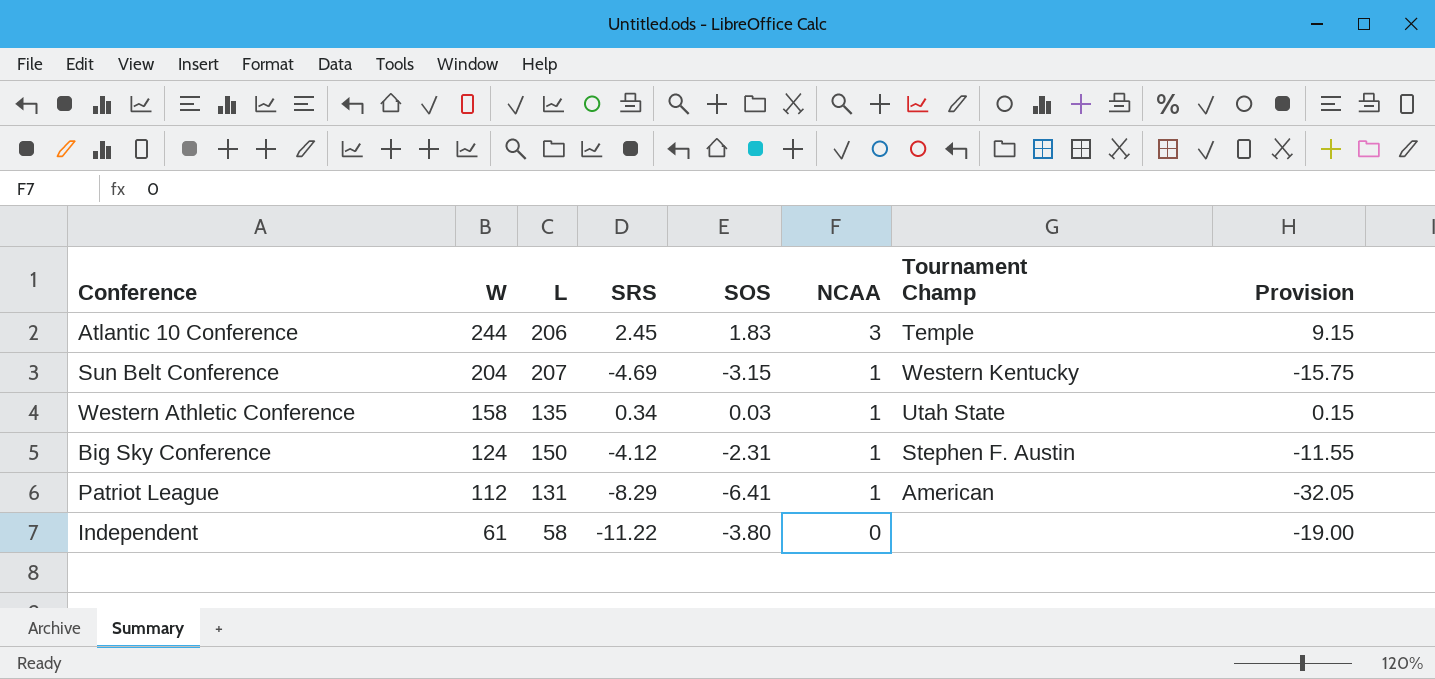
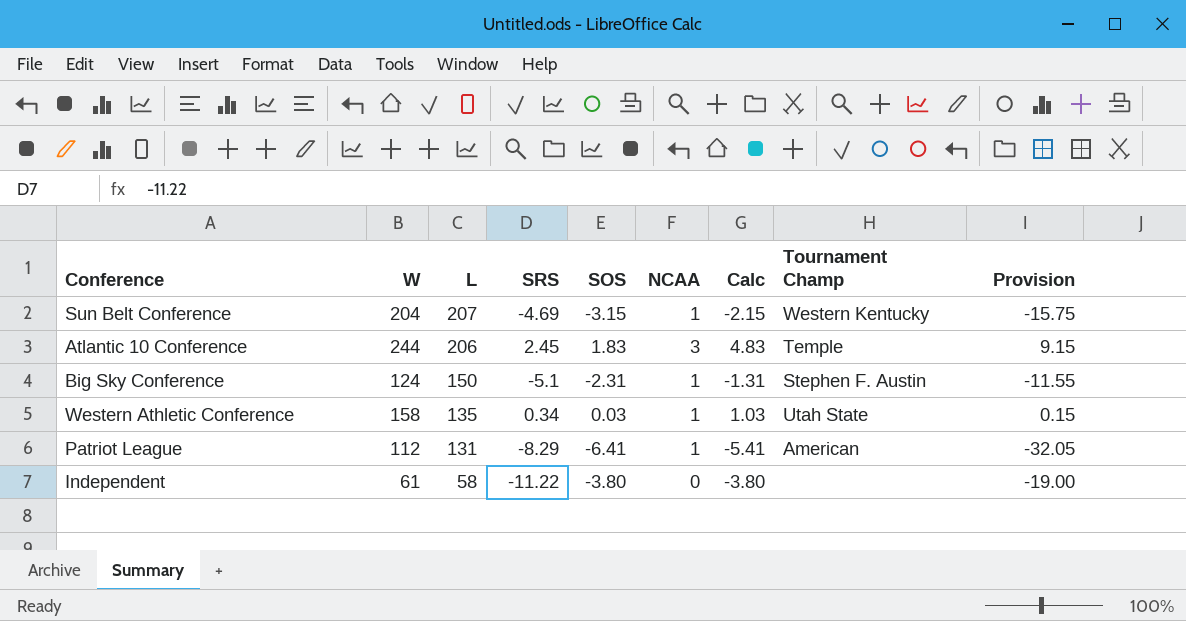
row order: W descending -> L descending
column Calc | formula: none -> [SOS] + [NCAA]
Big Sky Conference | SRS: -4.12 -> -5.1

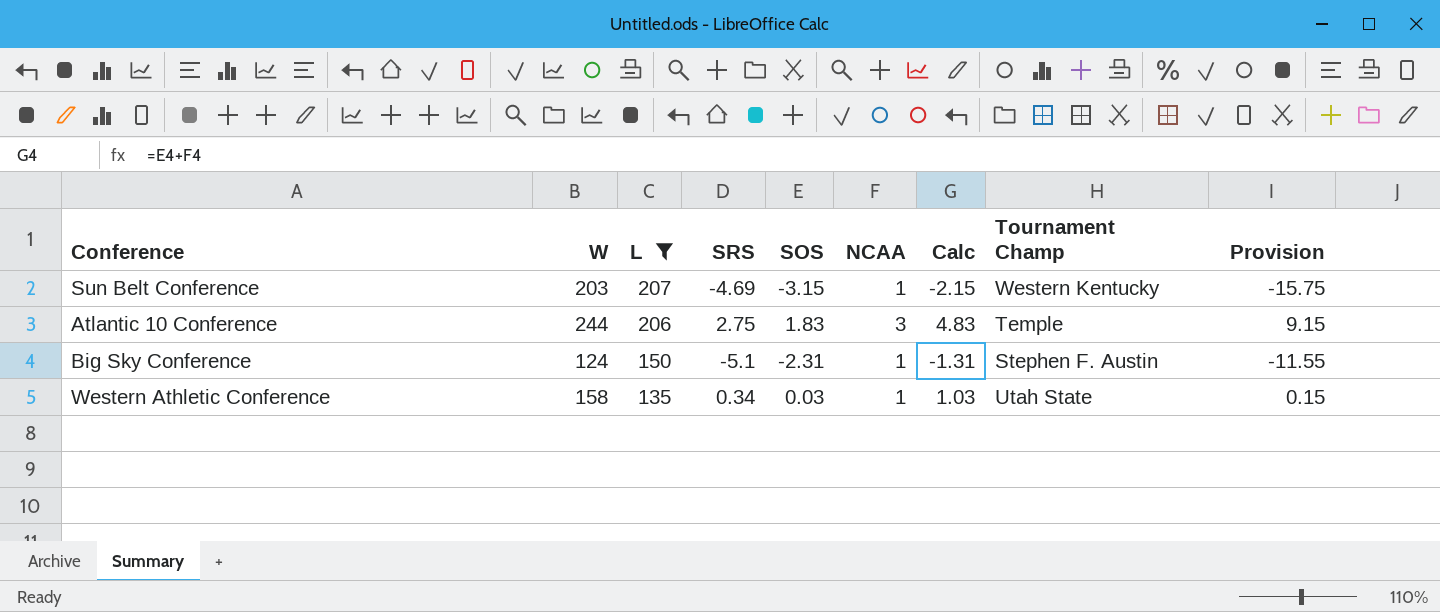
filter: none -> L >= 135
Sun Belt Conference | W: 204 -> 203
Atlantic 10 Conference | SRS: 2.45 -> 2.75

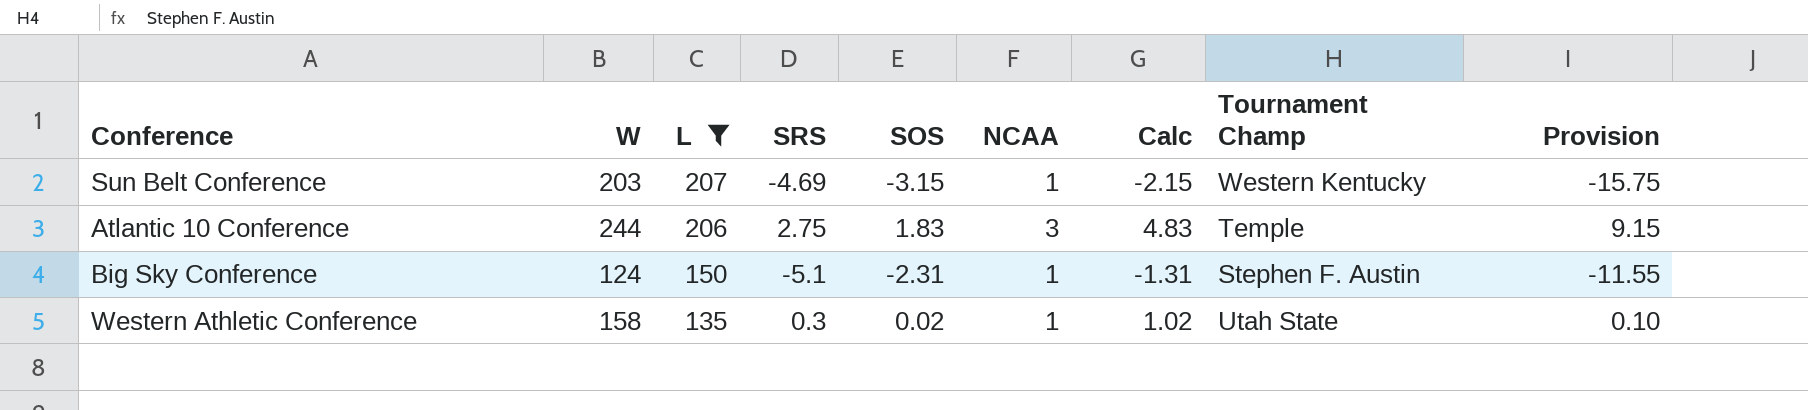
Western Athletic Conference | SRS: 0.34 -> 0.3
Western Athletic Conference | SOS: 0.03 -> 0.02
Western Athletic Conference | Calc: 1.03 -> 1.02
Western Athletic Conference | Provision: 0.15 -> 0.10

